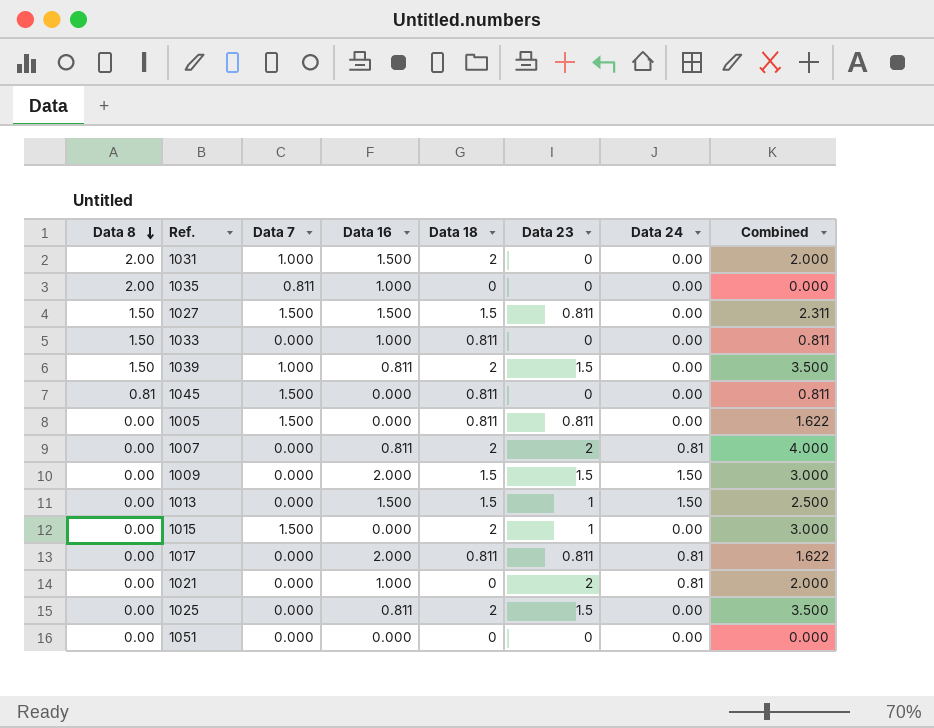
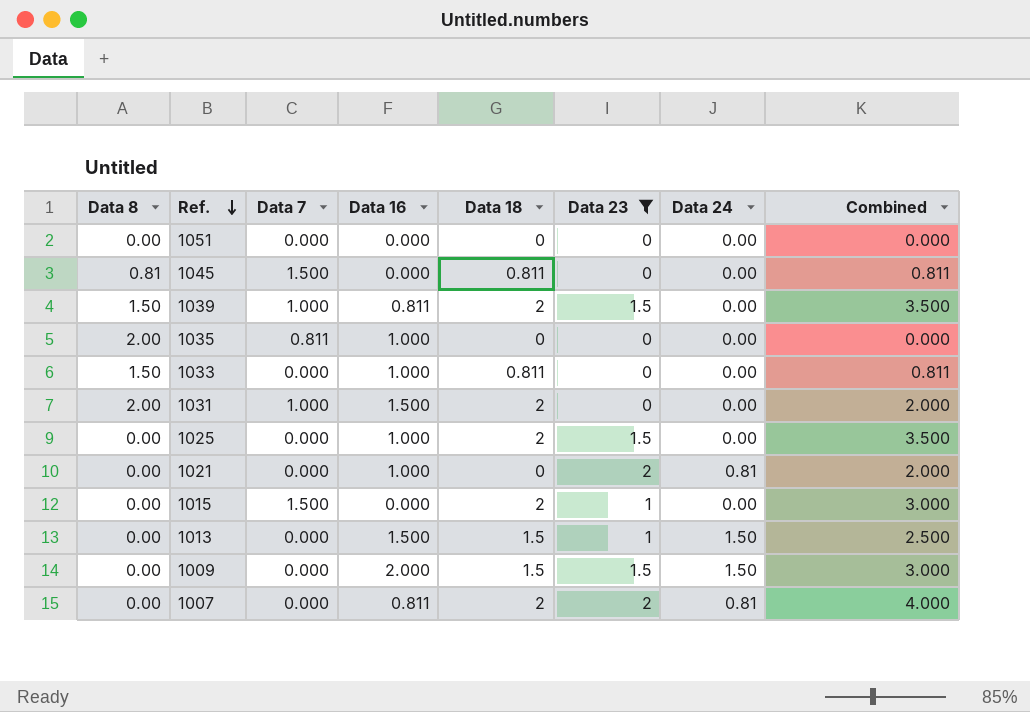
filter: none -> Data 23 != 0.811
row order: Data 8 descending -> Ref. descending
1025 | Data 16: 0.811 -> 1.000

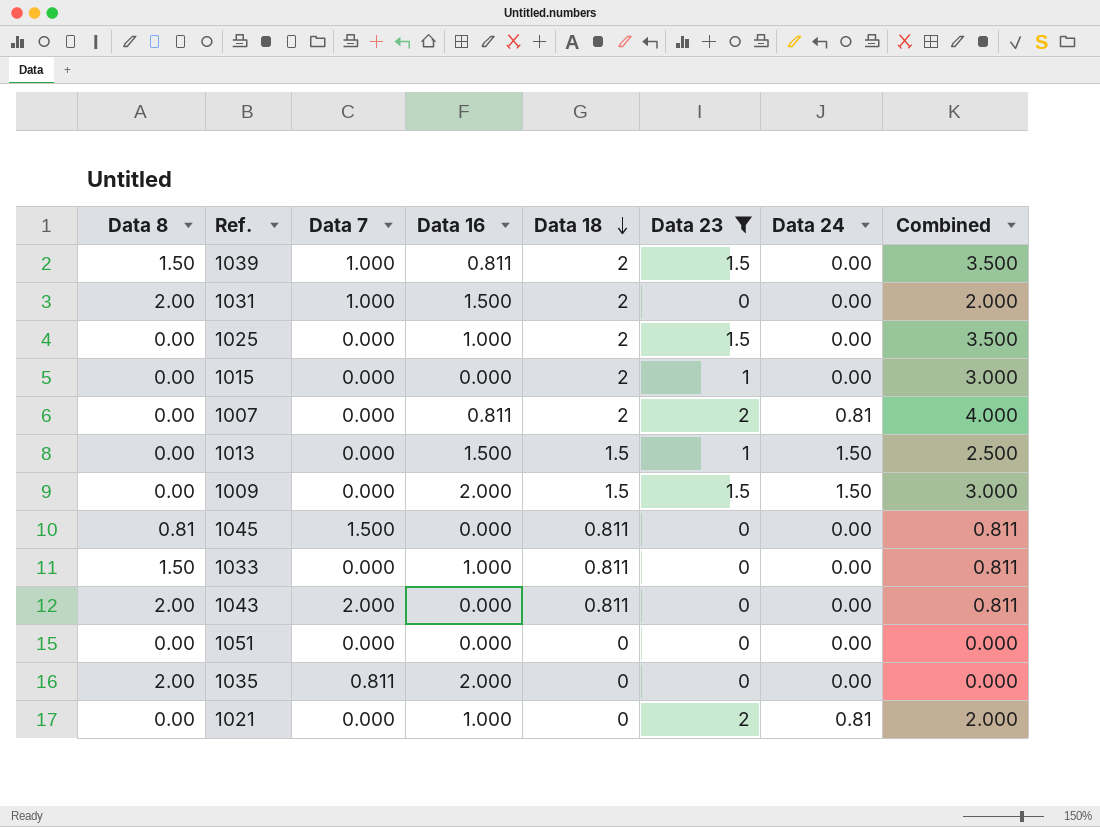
row order: Ref. descending -> Data 18 descending
1015 | Data 7: 1.500 -> 0.000
row 1043: none -> 2.00 | 2.000 | 0.000 | 0.811 | 0 | 0.00 | 0.811
1035 | Data 16: 1.000 -> 2.000

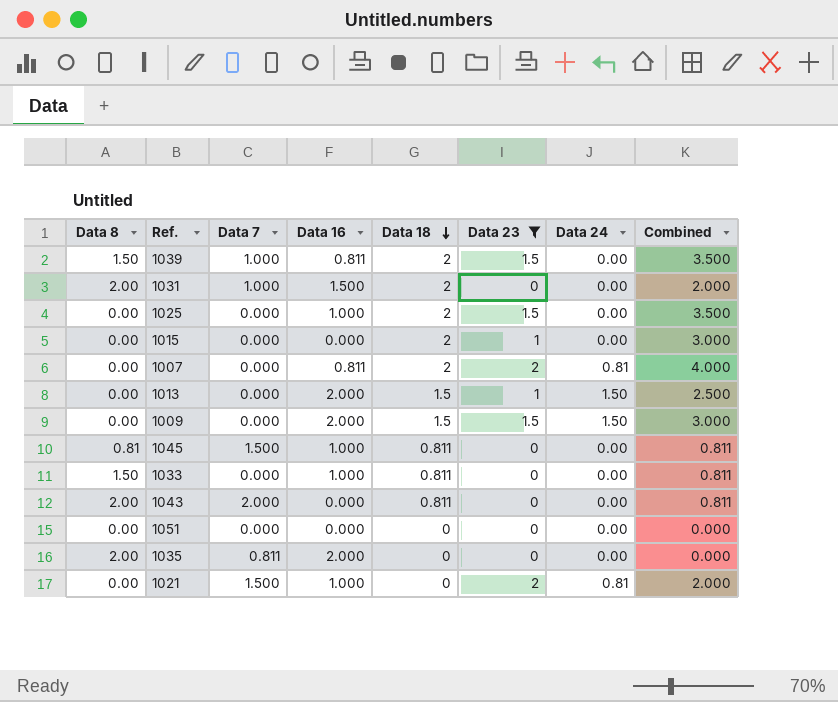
1013 | Data 16: 1.500 -> 2.000
1045 | Data 16: 0.000 -> 1.000
1021 | Data 7: 0.000 -> 1.500

